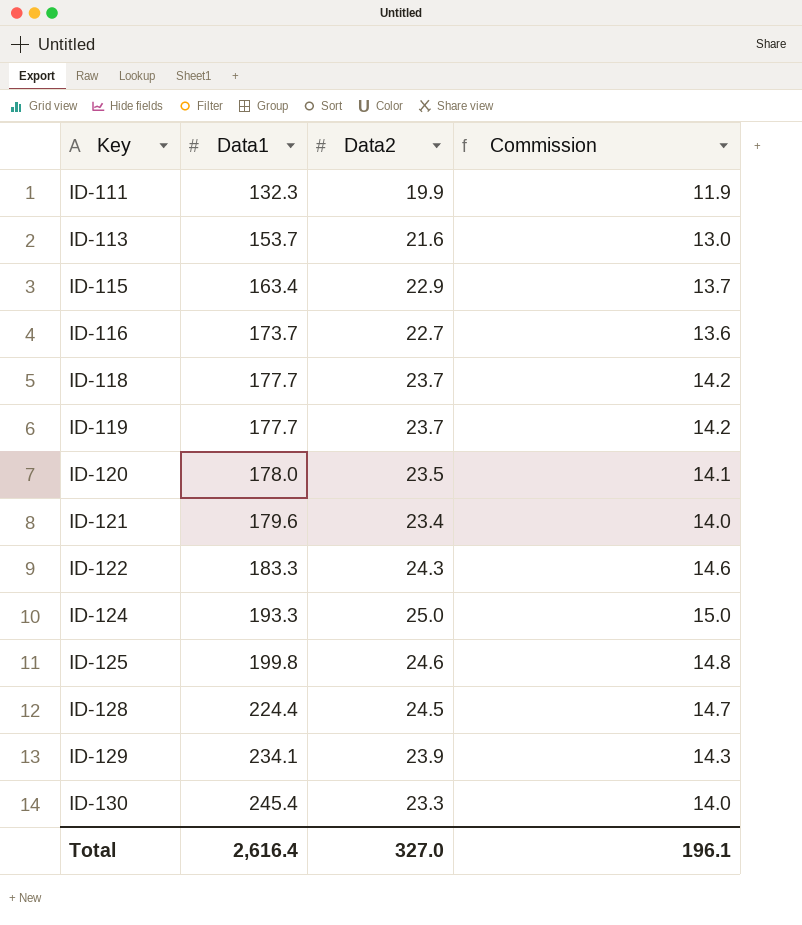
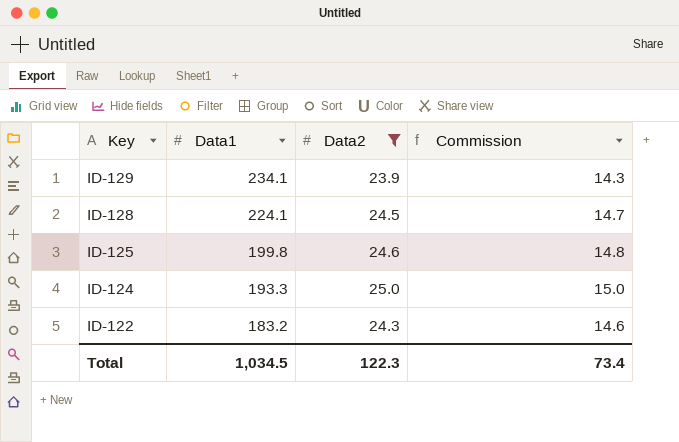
filter: none -> Data2 >= 23.9
row order: Key ascending -> Key descending
ID-128 | Data1: 224.4 -> 224.1
ID-122 | Data1: 183.3 -> 183.2
Total | Data1: 2,616.4 -> 1,034.5
Total | Data2: 327.0 -> 122.3
Total | Commission: 196.1 -> 73.4

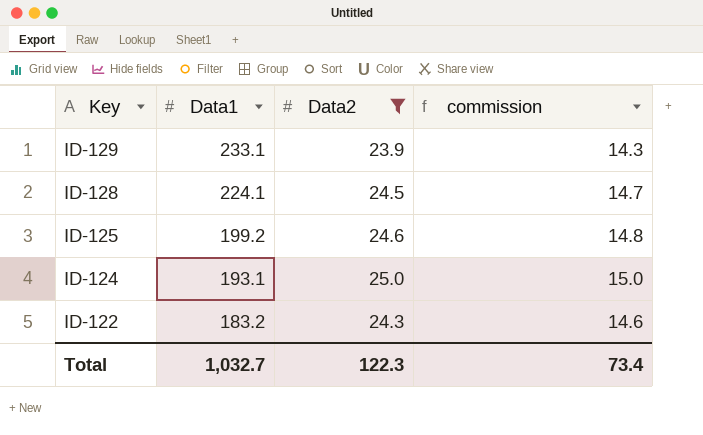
column name: Commission -> commission
ID-129 | Data1: 234.1 -> 233.1
ID-125 | Data1: 199.8 -> 199.2
ID-124 | Data1: 193.3 -> 193.1
Total | Data1: 1,034.5 -> 1,032.7

